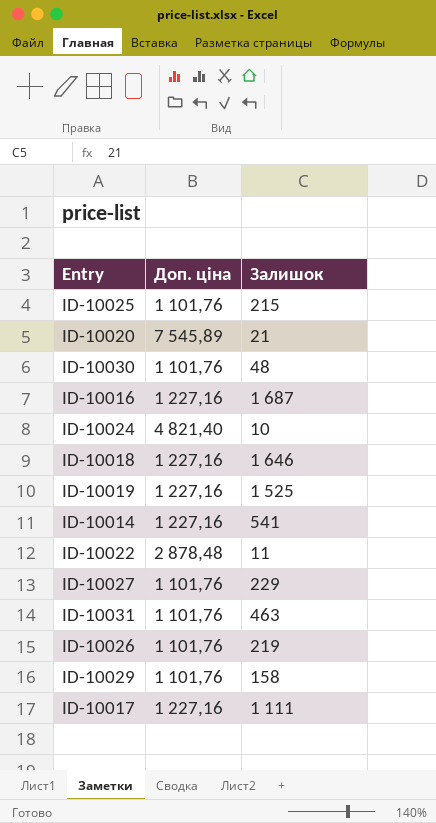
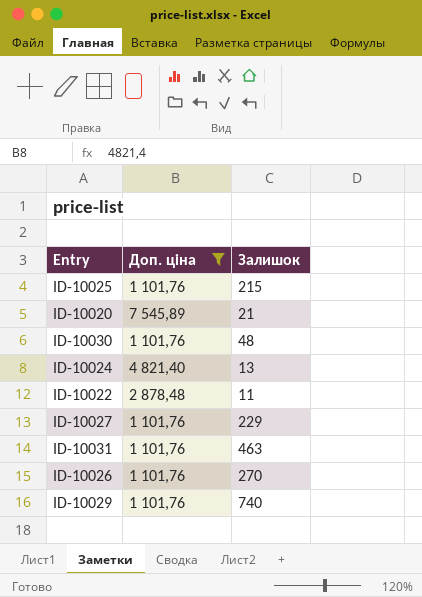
filter: none -> Доп. ціна != 1 227,16
ID-10024 | Залишок: 10 -> 13
ID-10026 | Залишок: 219 -> 270
ID-10029 | Залишок: 158 -> 740

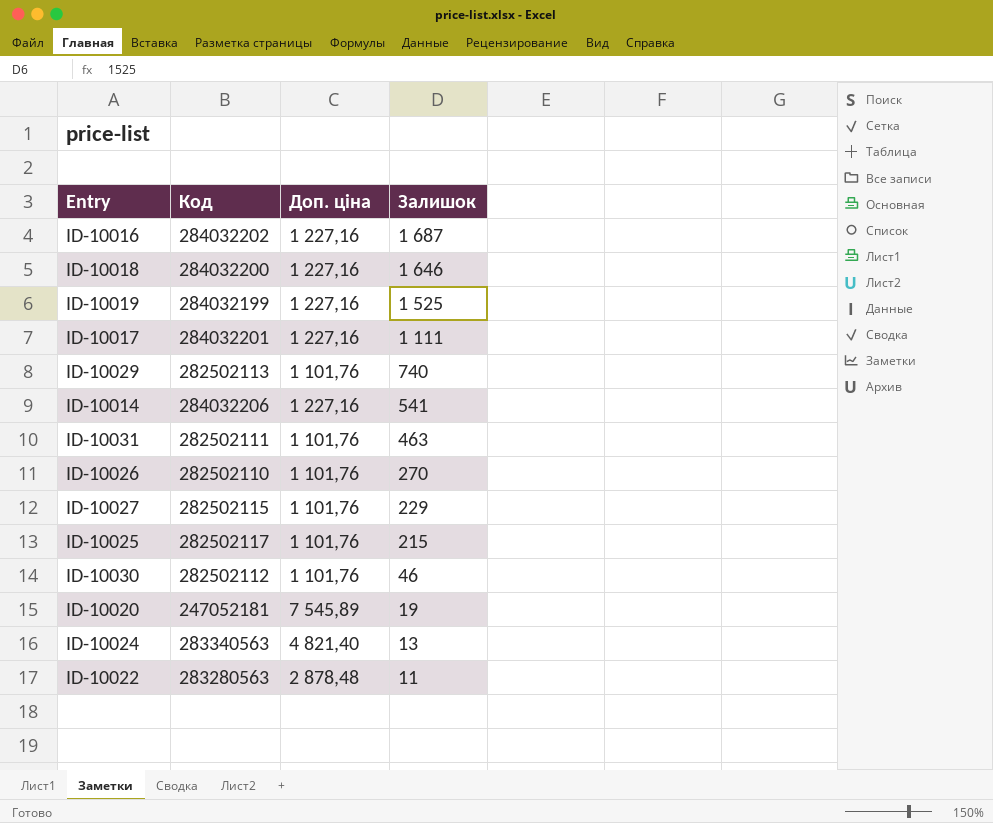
filter: Доп. ціна != 1 227,16 -> none
row order: none -> Залишок descending
column Код | position: none -> 2
ID-10030 | Залишок: 48 -> 46
ID-10020 | Залишок: 21 -> 19

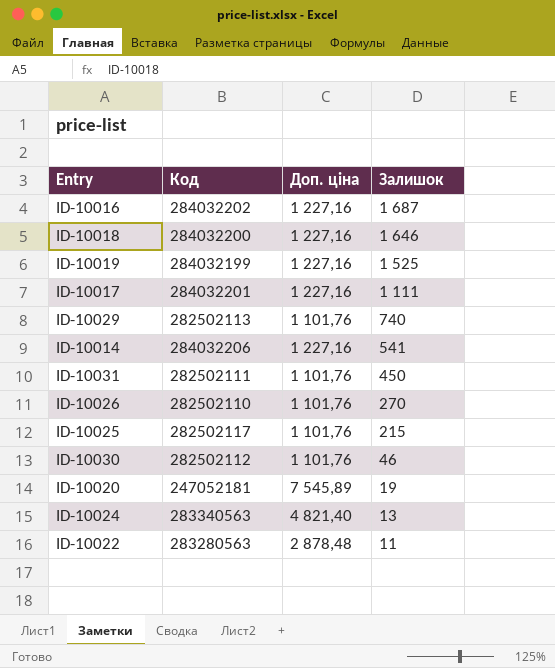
row ID-10027: 282502115 | 1 101,76 | 229 -> none
ID-10031 | Залишок: 463 -> 450

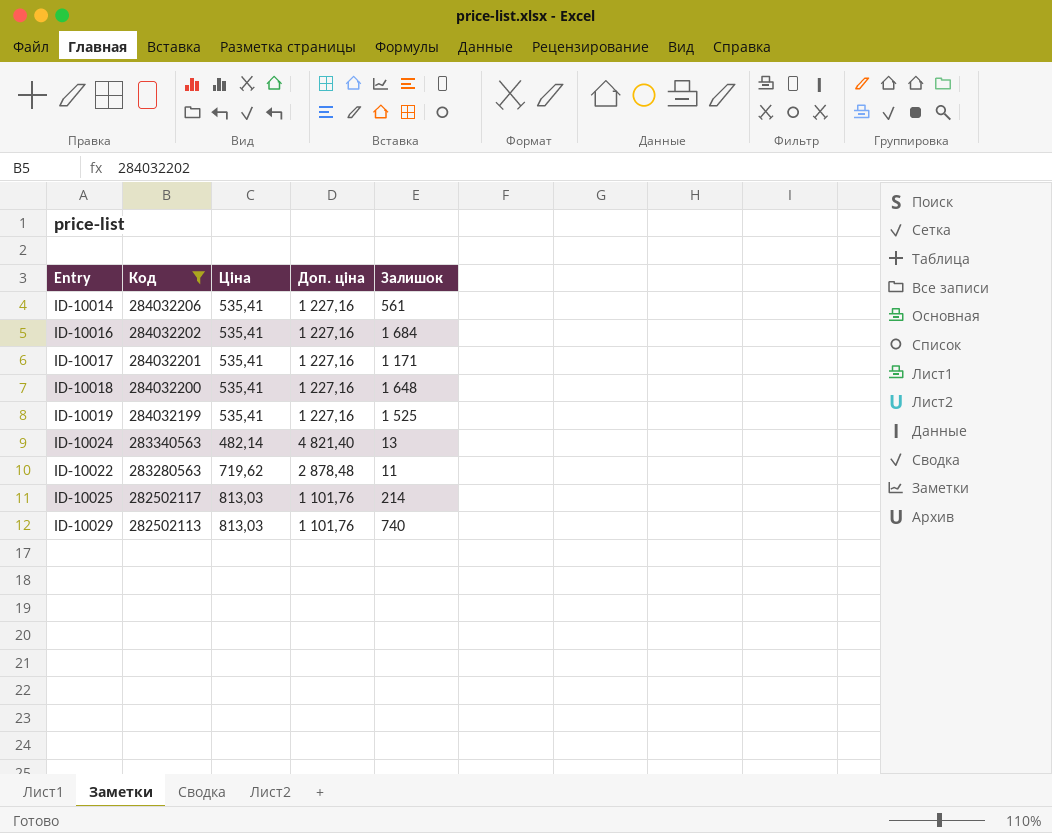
filter: none -> Код >= 282502113
row order: Залишок descending -> Код descending
column Ціна | position: none -> 3
ID-10014 | Залишок: 541 -> 561
ID-10016 | Залишок: 1 687 -> 1 684
ID-10017 | Залишок: 1 111 -> 1 171
ID-10018 | Залишок: 1 646 -> 1 648
ID-10025 | Залишок: 215 -> 214

